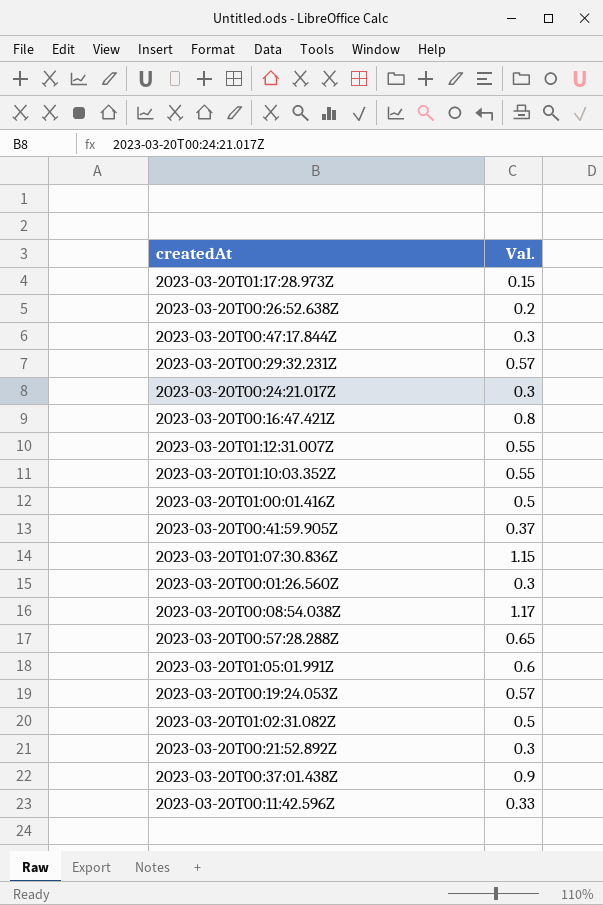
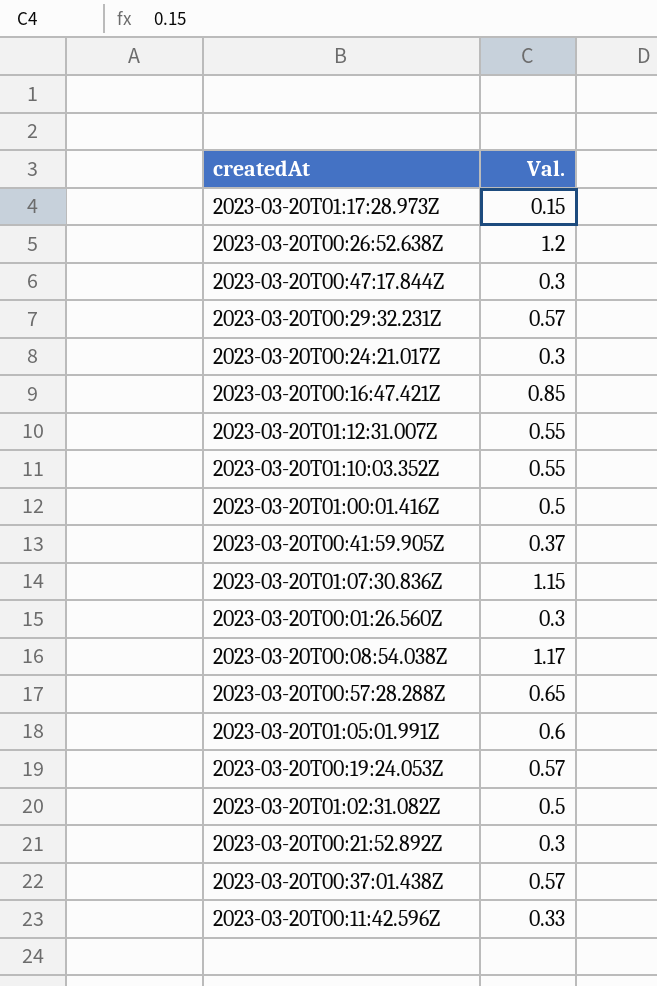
2023-03-20T00:26:52.638Z | Val.: 0.2 -> 1.2
2023-03-20T00:16:47.421Z | Val.: 0.8 -> 0.85
2023-03-20T00:37:01.438Z | Val.: 0.9 -> 0.57

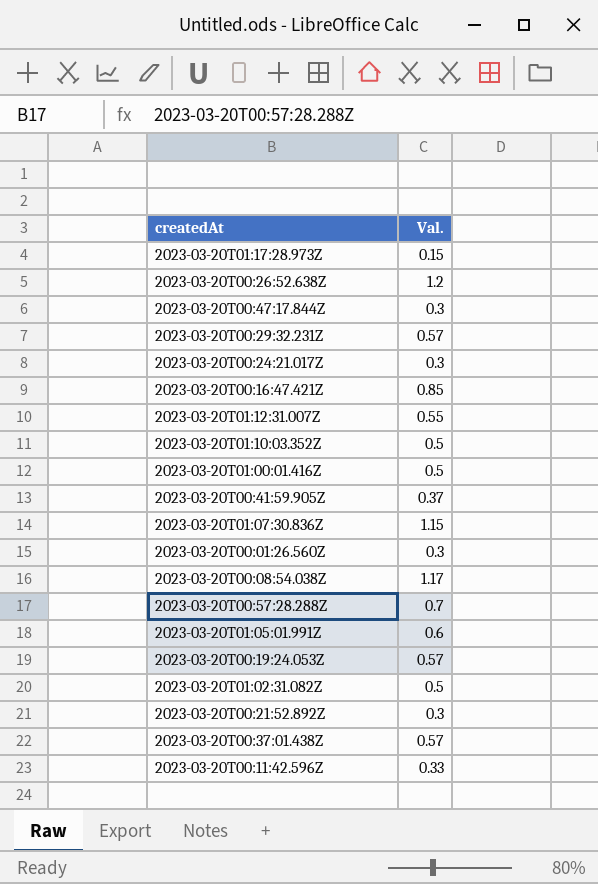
2023-03-20T01:10:03.352Z | Val.: 0.55 -> 0.5
2023-03-20T00:57:28.288Z | Val.: 0.65 -> 0.7

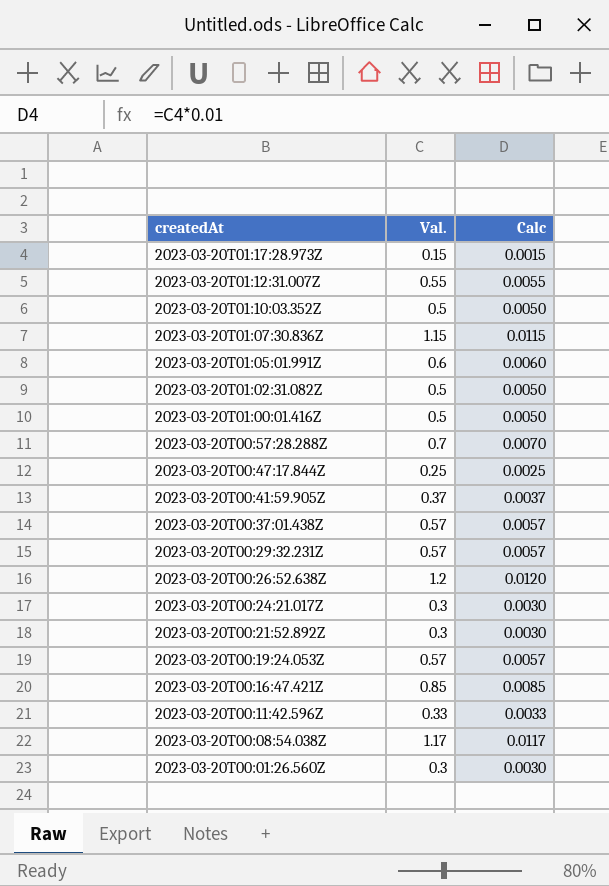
row order: none -> createdAt descending
column Calc | formula: none -> [Val.] * 0.01
2023-03-20T00:47:17.844Z | Val.: 0.3 -> 0.25

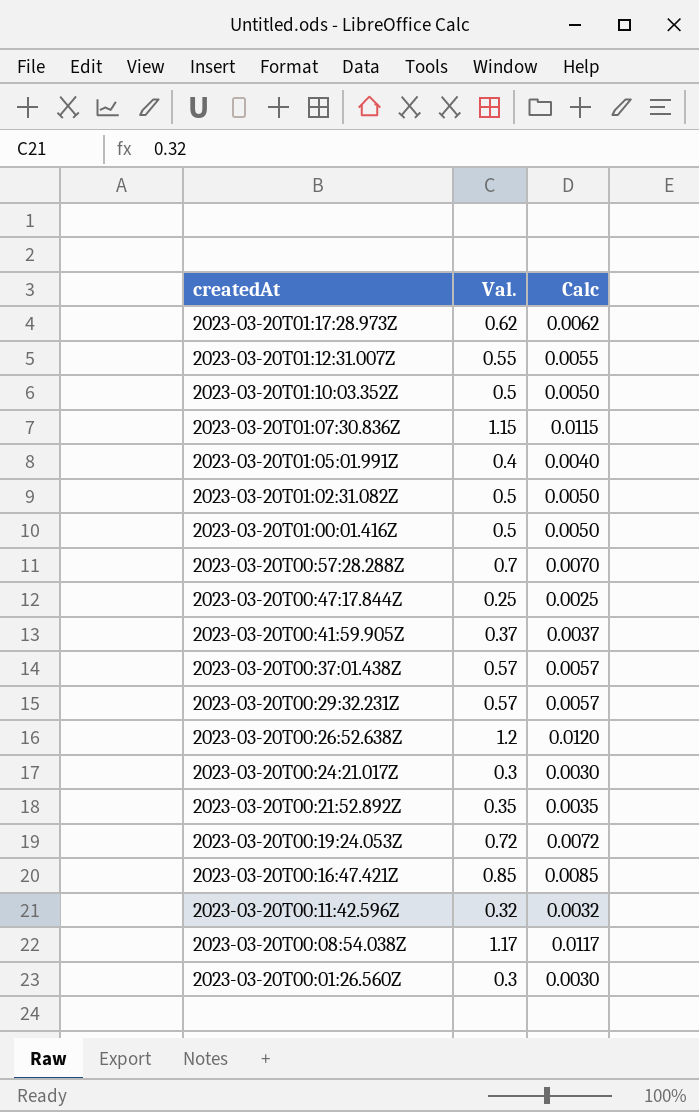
2023-03-20T01:17:28.973Z | Val.: 0.15 -> 0.62
2023-03-20T01:17:28.973Z | Calc: 0.0015 -> 0.0062
2023-03-20T01:05:01.991Z | Val.: 0.6 -> 0.4
2023-03-20T01:05:01.991Z | Calc: 0.0060 -> 0.0040
2023-03-20T00:21:52.892Z | Val.: 0.3 -> 0.35
2023-03-20T00:21:52.892Z | Calc: 0.0030 -> 0.0035
2023-03-20T00:19:24.053Z | Val.: 0.57 -> 0.72
2023-03-20T00:19:24.053Z | Calc: 0.0057 -> 0.0072
2023-03-20T00:11:42.596Z | Val.: 0.33 -> 0.32
2023-03-20T00:11:42.596Z | Calc: 0.0033 -> 0.0032

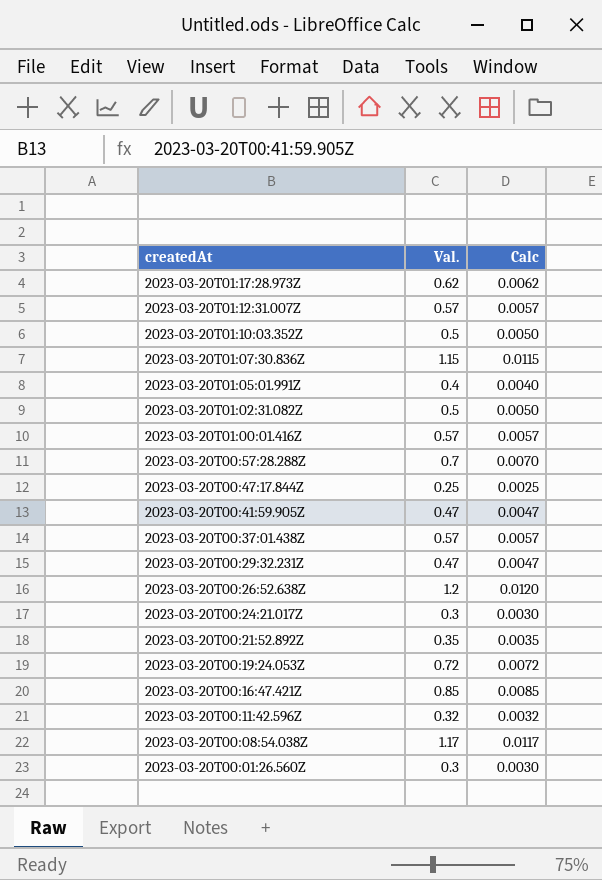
2023-03-20T01:12:31.007Z | Val.: 0.55 -> 0.57
2023-03-20T01:12:31.007Z | Calc: 0.0055 -> 0.0057
2023-03-20T01:00:01.416Z | Val.: 0.5 -> 0.57
2023-03-20T01:00:01.416Z | Calc: 0.0050 -> 0.0057
2023-03-20T00:41:59.905Z | Val.: 0.37 -> 0.47
2023-03-20T00:41:59.905Z | Calc: 0.0037 -> 0.0047
2023-03-20T00:29:32.231Z | Val.: 0.57 -> 0.47
2023-03-20T00:29:32.231Z | Calc: 0.0057 -> 0.0047

